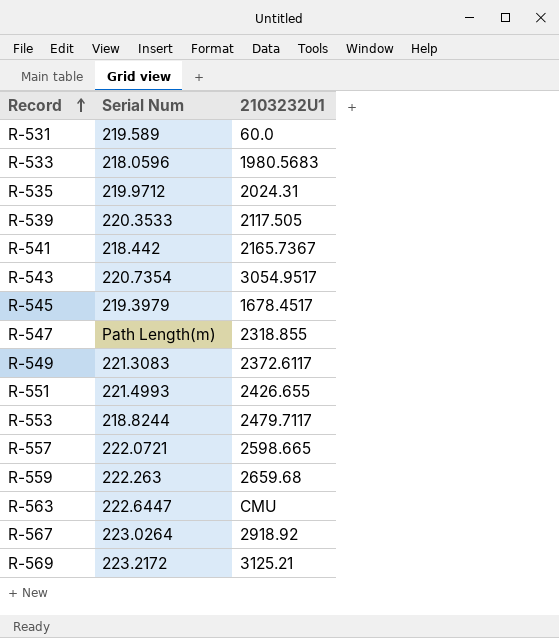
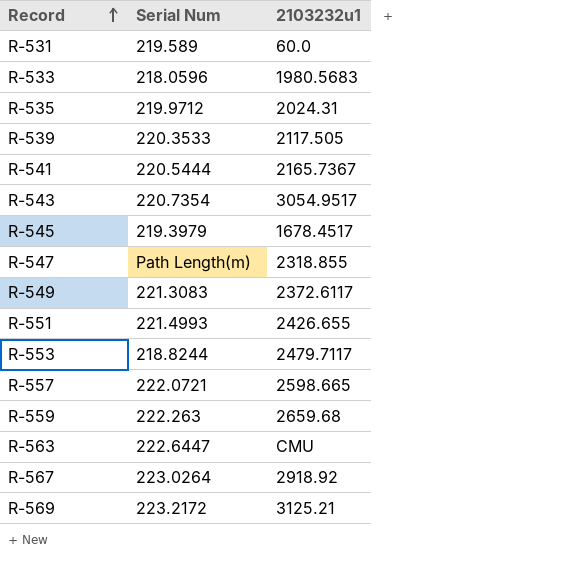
column name: 2103232U1 -> 2103232u1
R-541 | Serial Num: 218.442 -> 220.5444

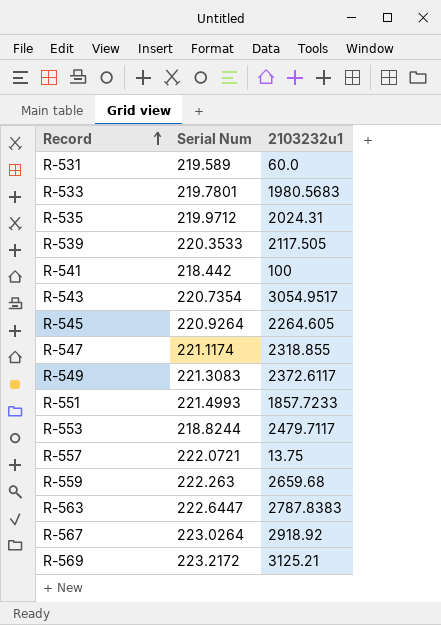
R-533 | Serial Num: 218.0596 -> 219.7801
R-541 | Serial Num: 220.5444 -> 218.442
R-541 | 2103232u1: 2165.7367 -> 100
R-545 | Serial Num: 219.3979 -> 220.9264
R-545 | 2103232u1: 1678.4517 -> 2264.605
R-547 | Serial Num: Path Length(m) -> 221.1174
R-551 | 2103232u1: 2426.655 -> 1857.7233
R-557 | 2103232u1: 2598.665 -> 13.75
R-563 | 2103232u1: CMU -> 2787.8383

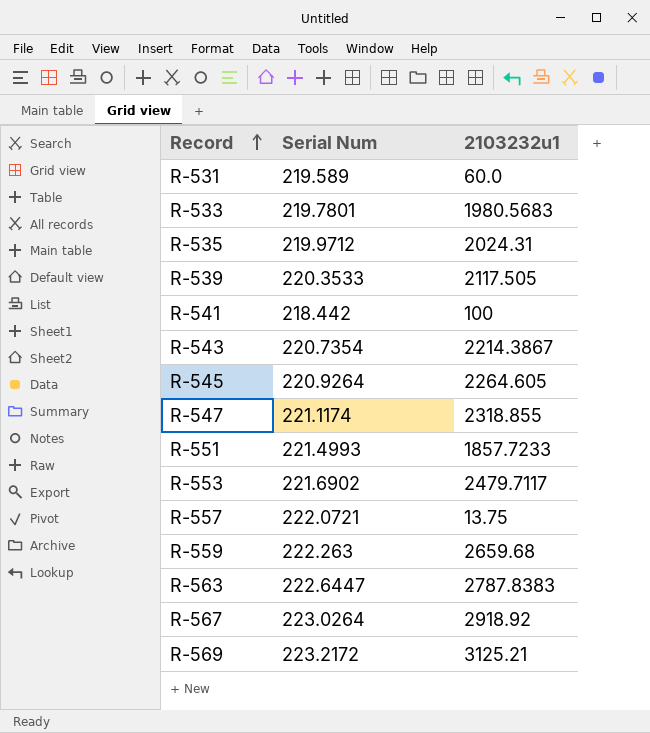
row R-549: 221.3083 | 2372.6117 -> none
R-543 | 2103232u1: 3054.9517 -> 2214.3867
R-553 | Serial Num: 218.8244 -> 221.6902

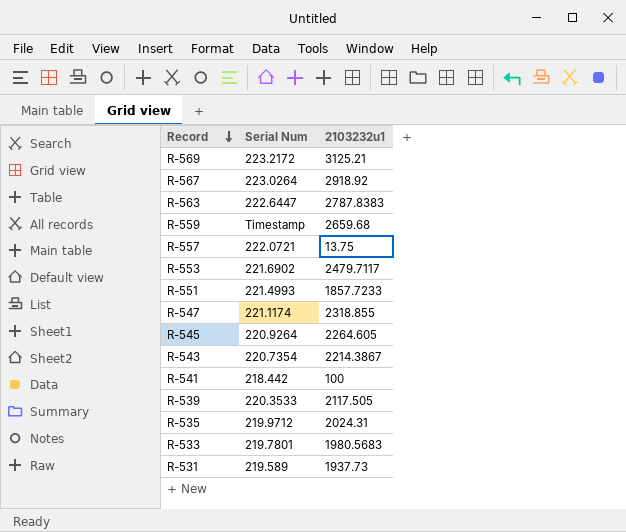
row order: Record ascending -> Record descending
R-559 | Serial Num: 222.263 -> Timestamp
R-531 | 2103232u1: 60.0 -> 1937.73

